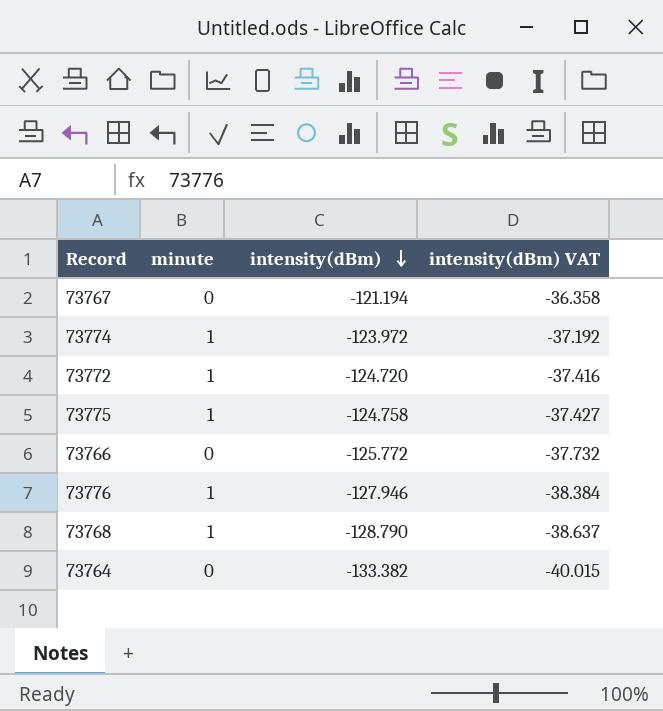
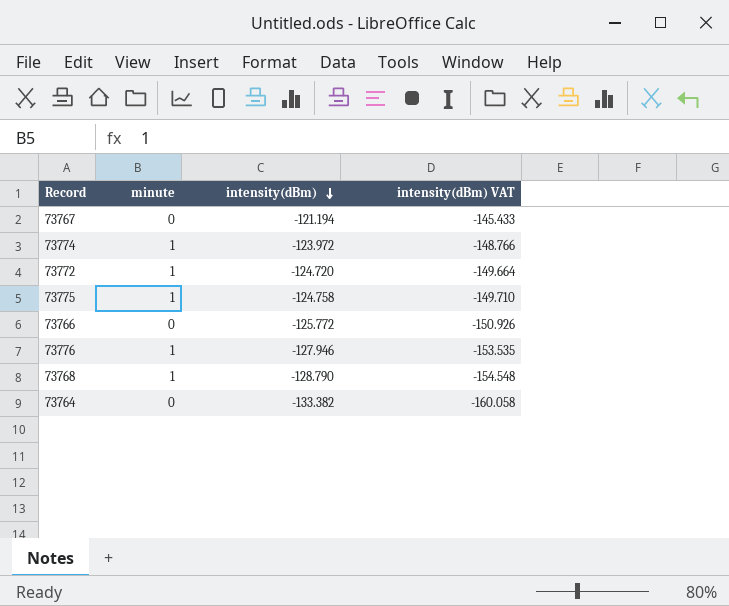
column intensity(dBm) VAT | formula: [intensity(dBm)] * 0.3 -> [intensity(dBm)] * 1.2

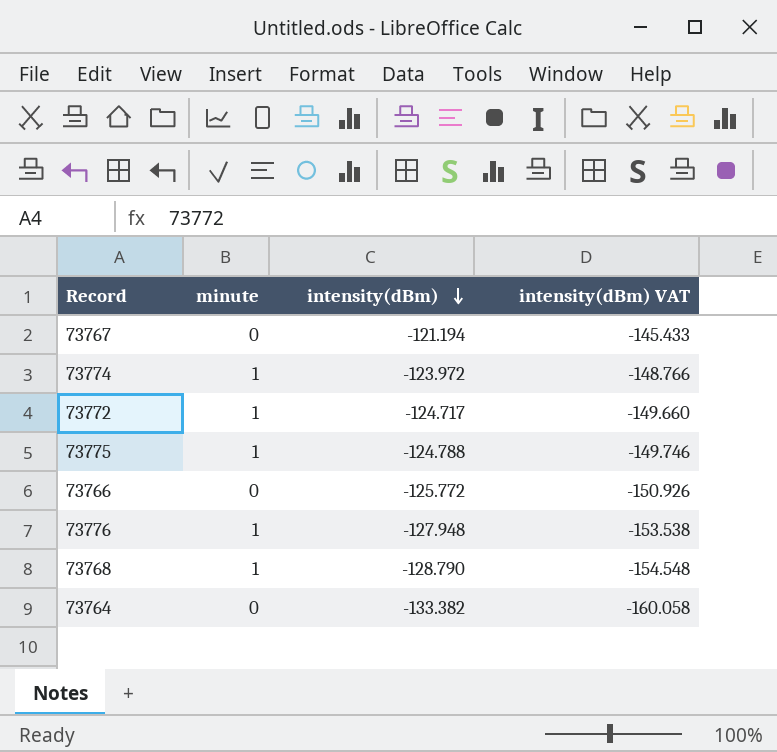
73772 | intensity(dBm): -124.720 -> -124.717
73772 | intensity(dBm) VAT: -149.664 -> -149.660
73775 | intensity(dBm): -124.758 -> -124.788
73775 | intensity(dBm) VAT: -149.710 -> -149.746
73776 | intensity(dBm): -127.946 -> -127.948
73776 | intensity(dBm) VAT: -153.535 -> -153.538

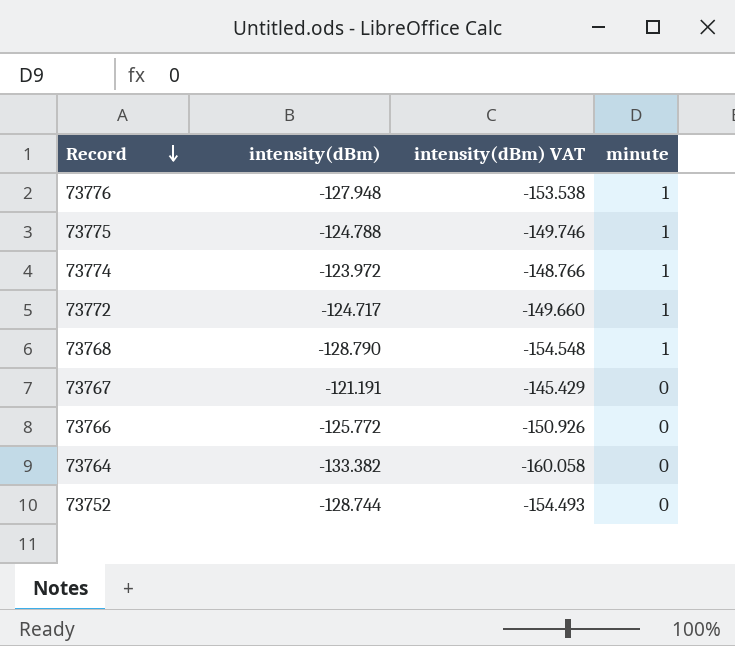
row order: intensity(dBm) descending -> Record descending
column minute | position: 2 -> 4
73767 | intensity(dBm): -121.194 -> -121.191
73767 | intensity(dBm) VAT: -145.433 -> -145.429
row 73752: none -> -128.744 | -154.493 | 0

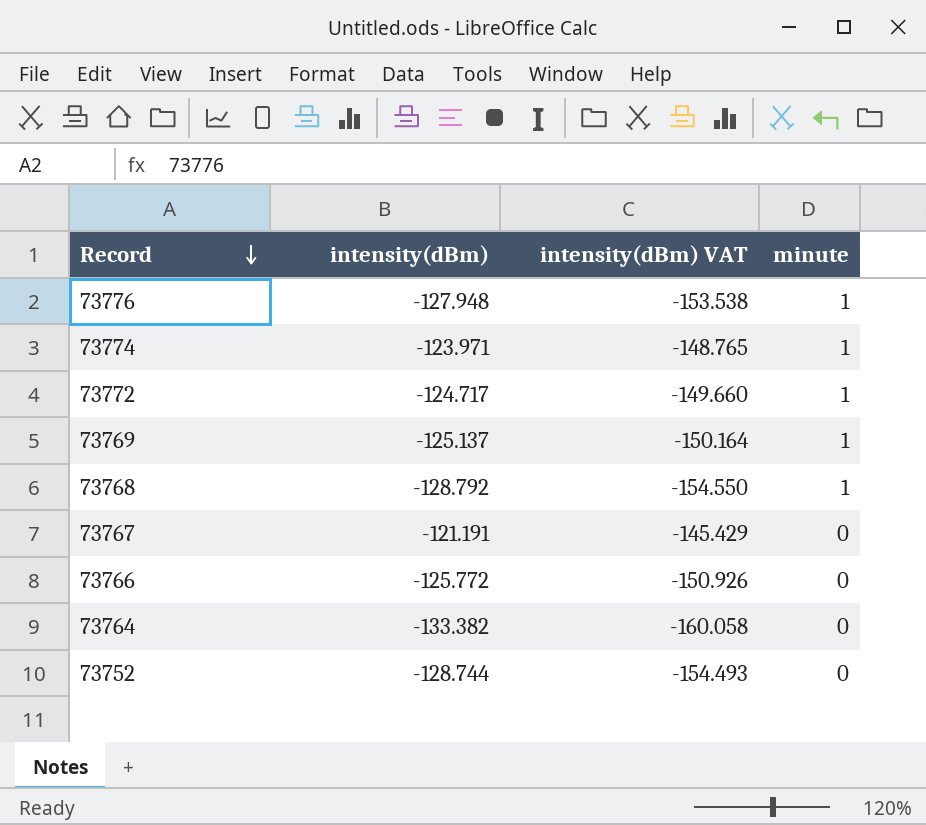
row 73775: -124.788 | -149.746 | 1 -> none
73774 | intensity(dBm): -123.972 -> -123.971
73774 | intensity(dBm) VAT: -148.766 -> -148.765
row 73769: none -> -125.137 | -150.164 | 1
73768 | intensity(dBm): -128.790 -> -128.792
73768 | intensity(dBm) VAT: -154.548 -> -154.550

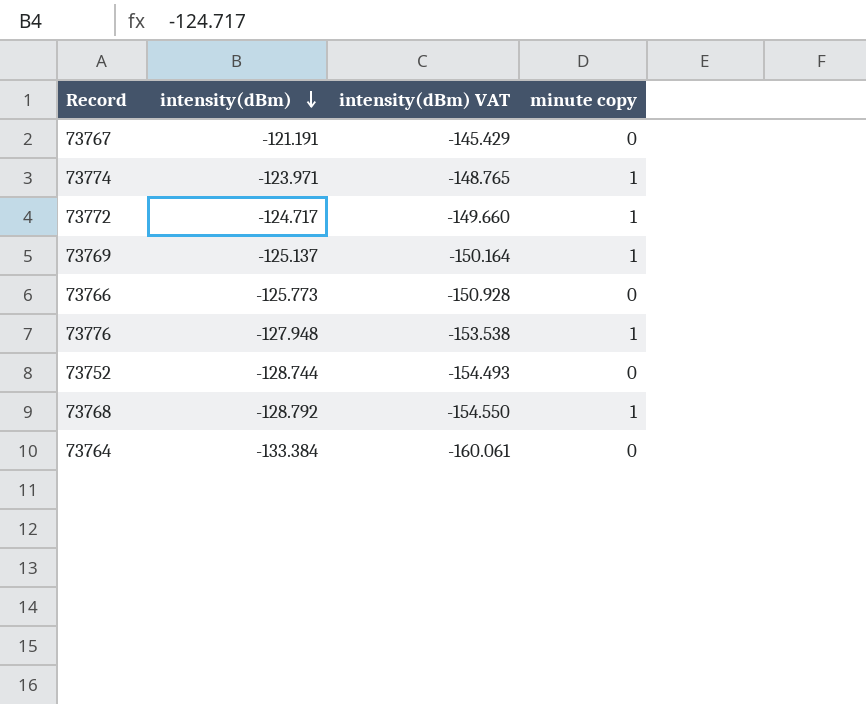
row order: Record descending -> intensity(dBm) descending
column name: minute -> minute copy
73766 | intensity(dBm): -125.772 -> -125.773
73766 | intensity(dBm) VAT: -150.926 -> -150.928
73764 | intensity(dBm): -133.382 -> -133.384
73764 | intensity(dBm) VAT: -160.058 -> -160.061

